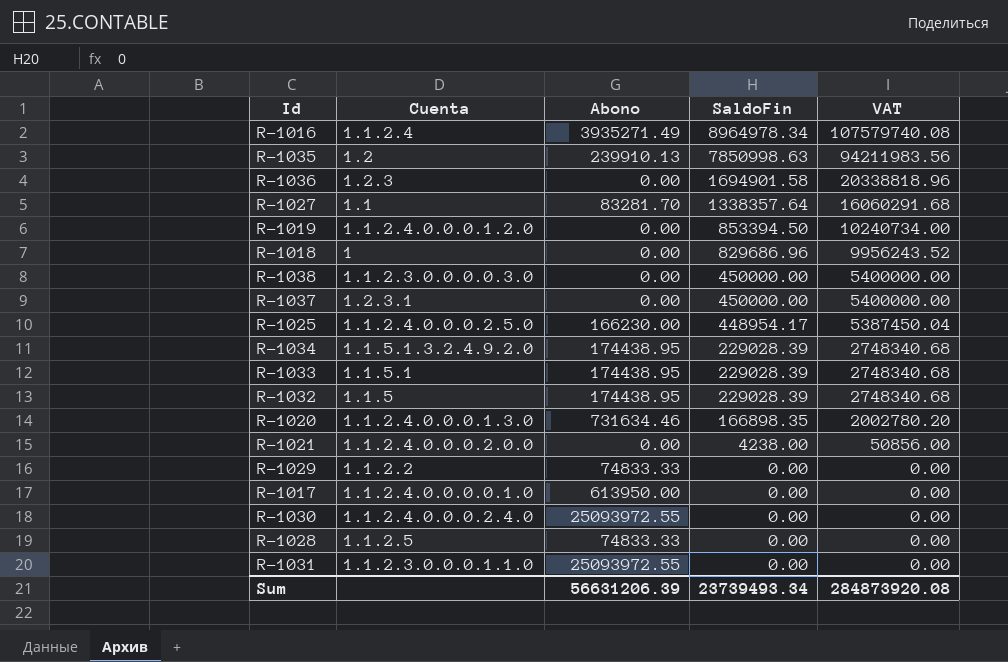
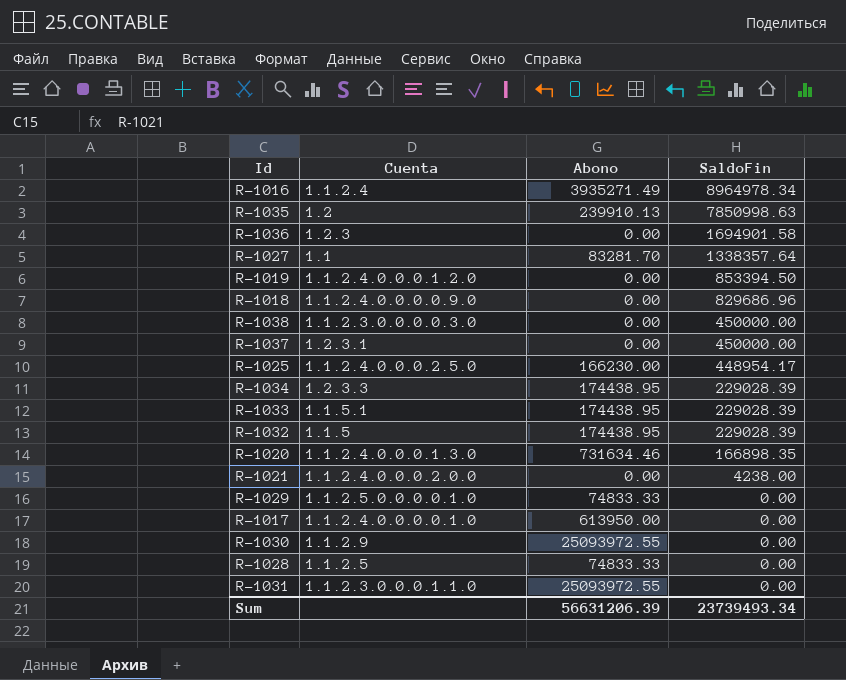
column VAT | formula: [SaldoFin] * 12 -> none
R-1018 | Cuenta: 1 -> 1.1.2.4.0.0.0.0.9.0
R-1034 | Cuenta: 1.1.5.1.3.2.4.9.2.0 -> 1.2.3.3
R-1029 | Cuenta: 1.1.2.2 -> 1.1.2.5.0.0.0.0.1.0
R-1030 | Cuenta: 1.1.2.4.0.0.0.2.4.0 -> 1.1.2.9

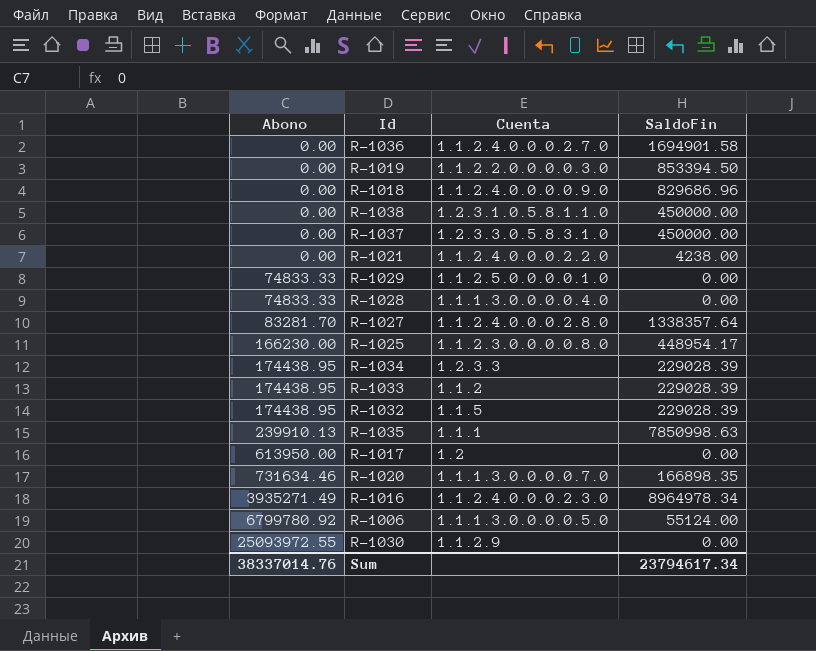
row order: SaldoFin descending -> Abono ascending
column Abono | position: 3 -> 1
row R-1031: 1.1.2.3.0.0.0.1.1.0 | 25093972.55 | 0.00 -> none
R-1036 | Cuenta: 1.2.3 -> 1.1.2.4.0.0.0.2.7.0
R-1019 | Cuenta: 1.1.2.4.0.0.0.1.2.0 -> 1.1.2.2.0.0.0.0.3.0
R-1038 | Cuenta: 1.1.2.3.0.0.0.0.3.0 -> 1.2.3.1.0.5.8.1.1.0
R-1037 | Cuenta: 1.2.3.1 -> 1.2.3.3.0.5.8.3.1.0
R-1021 | Cuenta: 1.1.2.4.0.0.0.2.0.0 -> 1.1.2.4.0.0.0.2.2.0
R-1028 | Cuenta: 1.1.2.5 -> 1.1.1.3.0.0.0.0.4.0
R-1027 | Cuenta: 1.1 -> 1.1.2.4.0.0.0.2.8.0
R-1025 | Cuenta: 1.1.2.4.0.0.0.2.5.0 -> 1.1.2.3.0.0.0.0.8.0
R-1033 | Cuenta: 1.1.5.1 -> 1.1.2
R-1035 | Cuenta: 1.2 -> 1.1.1
R-1017 | Cuenta: 1.1.2.4.0.0.0.0.1.0 -> 1.2
R-1020 | Cuenta: 1.1.2.4.0.0.0.1.3.0 -> 1.1.1.3.0.0.0.0.7.0
R-1016 | Cuenta: 1.1.2.4 -> 1.1.2.4.0.0.0.2.3.0
row R-1006: none -> 6799780.92 | 1.1.1.3.0.0.0.0.5.0 | 55124.00
Sum | Abono: 56631206.39 -> 38337014.76
Sum | SaldoFin: 23739493.34 -> 23794617.34

